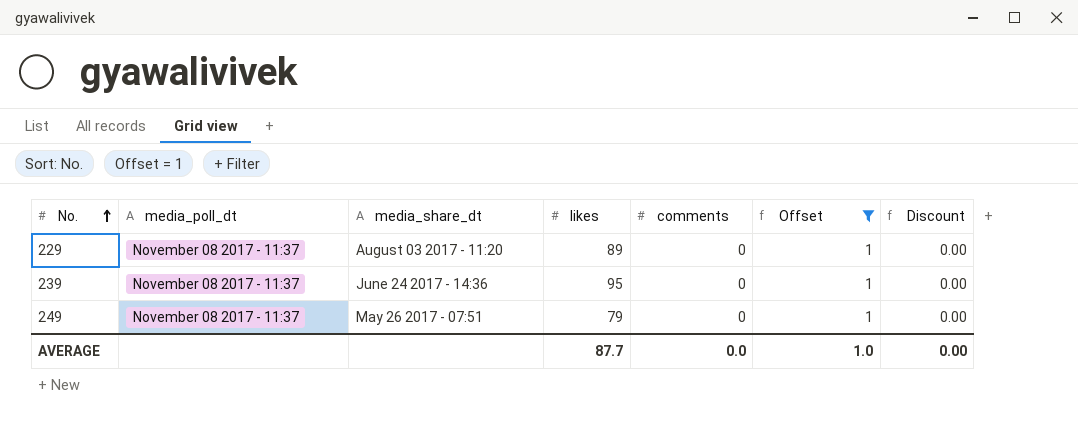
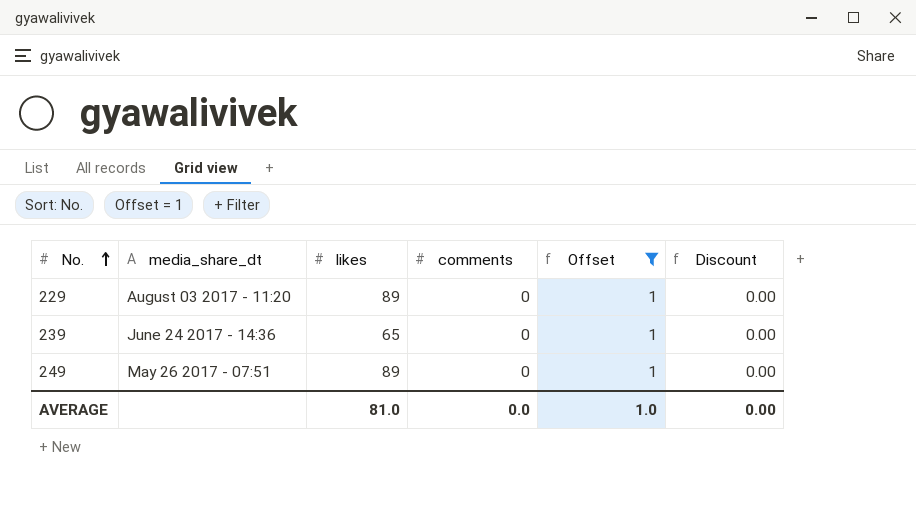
column media_poll_dt | position: 2 -> none
239 | likes: 95 -> 65
249 | likes: 79 -> 89
AVERAGE | likes: 87.7 -> 81.0

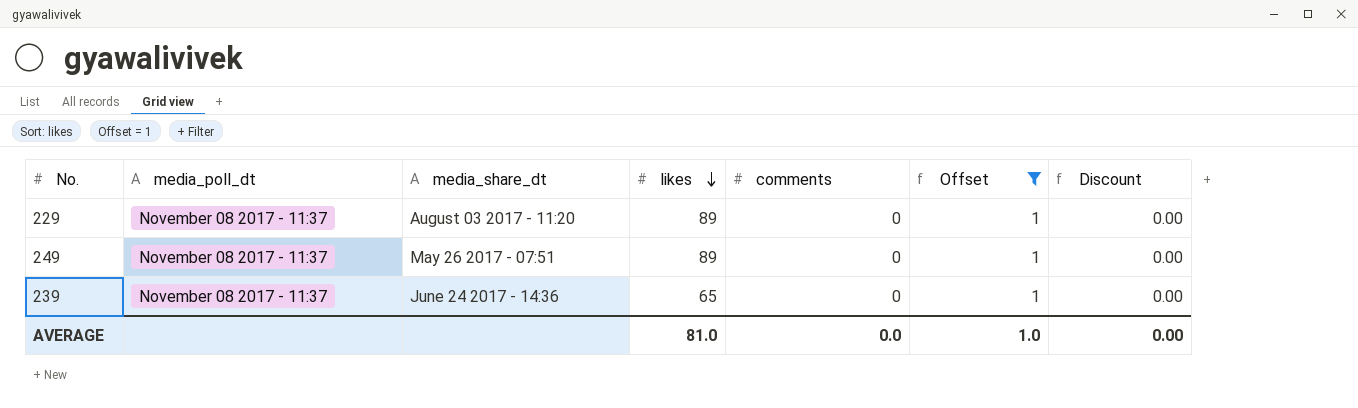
row order: No. ascending -> likes descending
column media_poll_dt | position: none -> 2

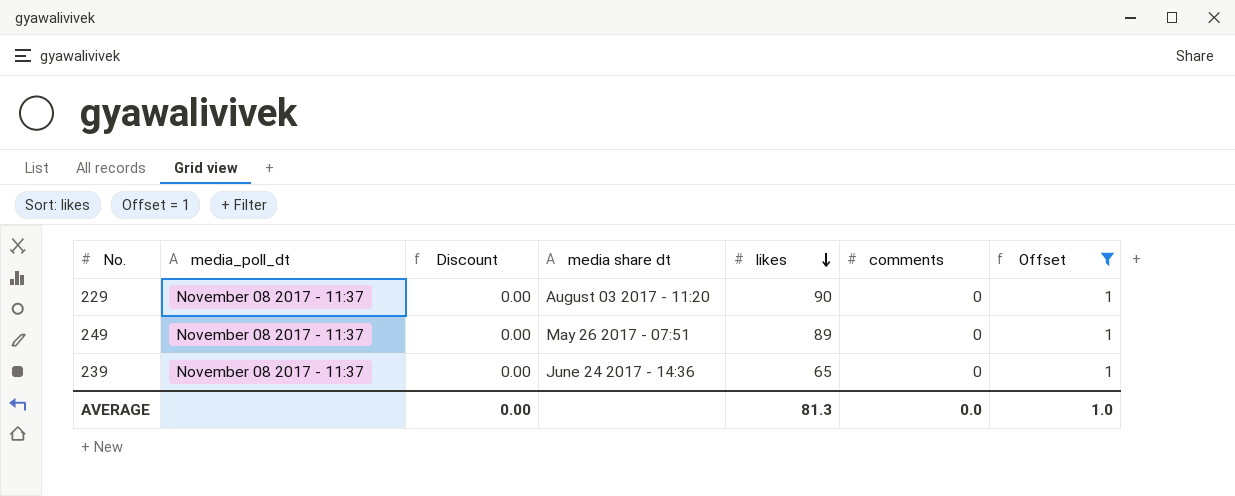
column Discount | position: 7 -> 3
column name: media_share_dt -> media share dt
229 | likes: 89 -> 90
AVERAGE | likes: 81.0 -> 81.3

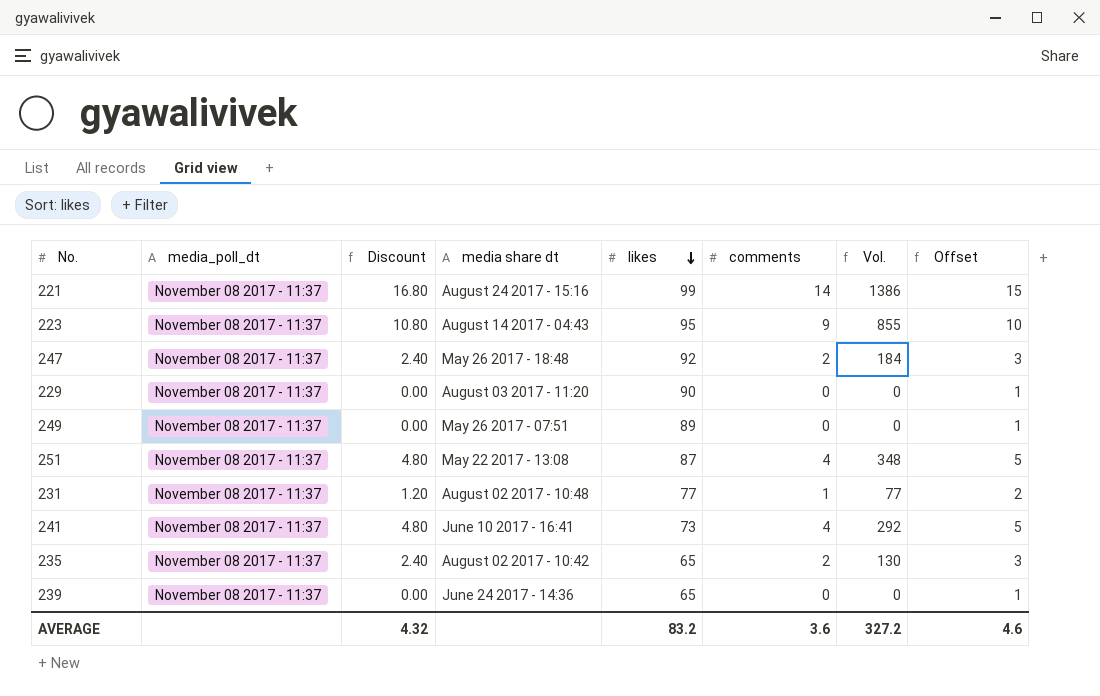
filter: Offset = 1 -> none
column Vol. | formula: none -> [likes] * [comments]
AVERAGE | Discount: 0.00 -> 4.32
AVERAGE | likes: 81.3 -> 83.2
AVERAGE | comments: 0.0 -> 3.6
AVERAGE | Offset: 1.0 -> 4.6

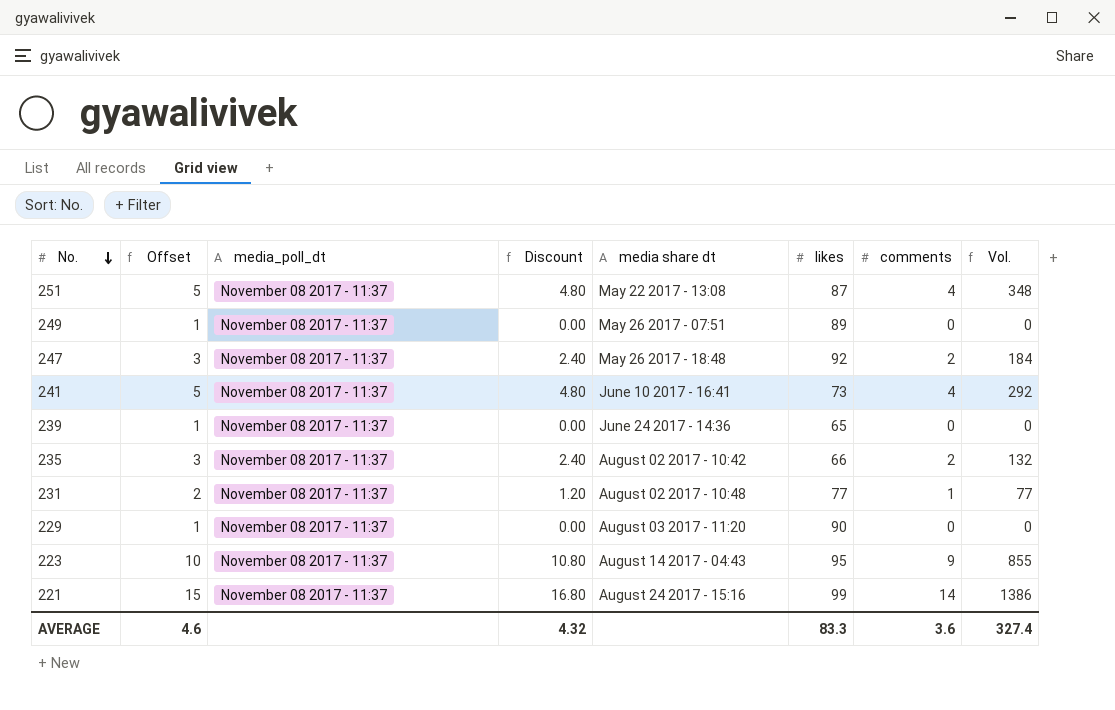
row order: likes descending -> No. descending
column Offset | position: 8 -> 2
235 | likes: 65 -> 66
235 | Vol.: 130 -> 132
AVERAGE | likes: 83.2 -> 83.3
AVERAGE | Vol.: 327.2 -> 327.4

